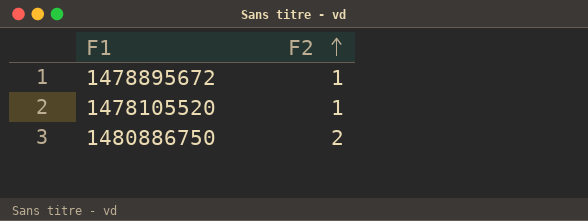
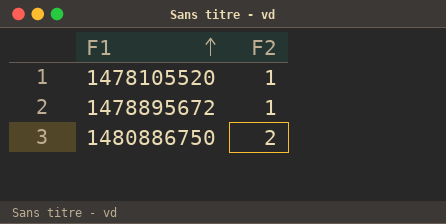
row order: F2 ascending -> F1 ascending

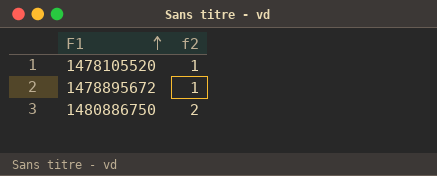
column name: F2 -> f2

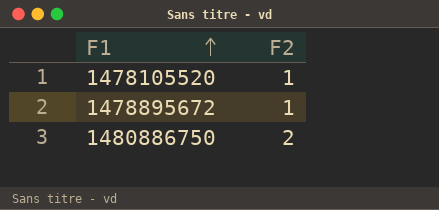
column name: f2 -> F2

